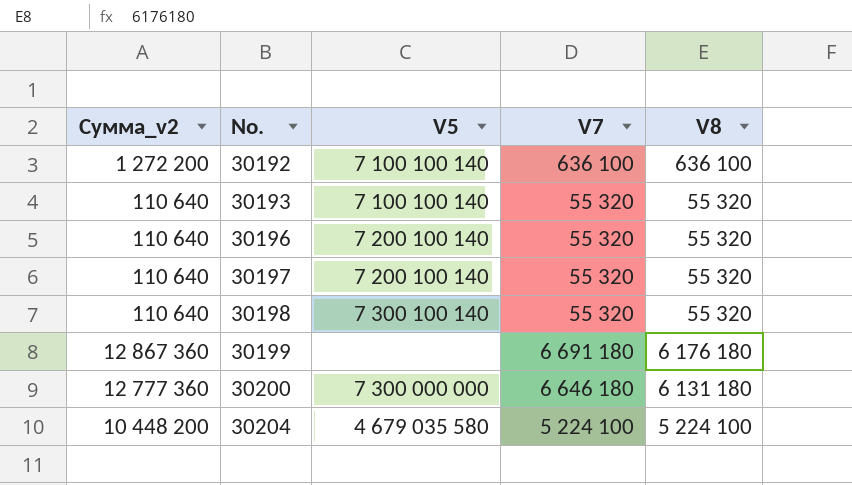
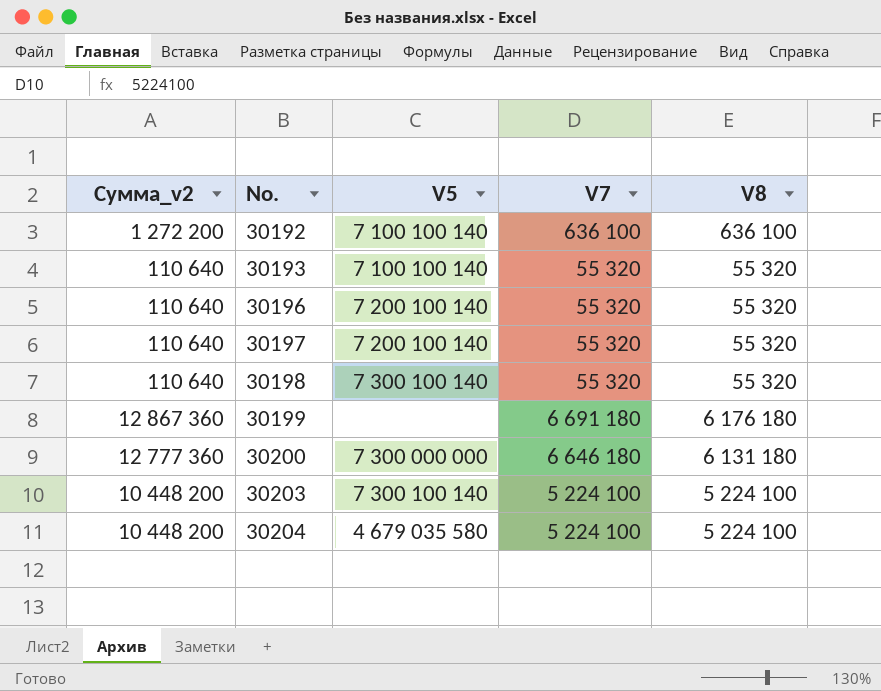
row 30203: none -> 10 448 200 | 7 300 100 140 | 5 224 100 | 5 224 100

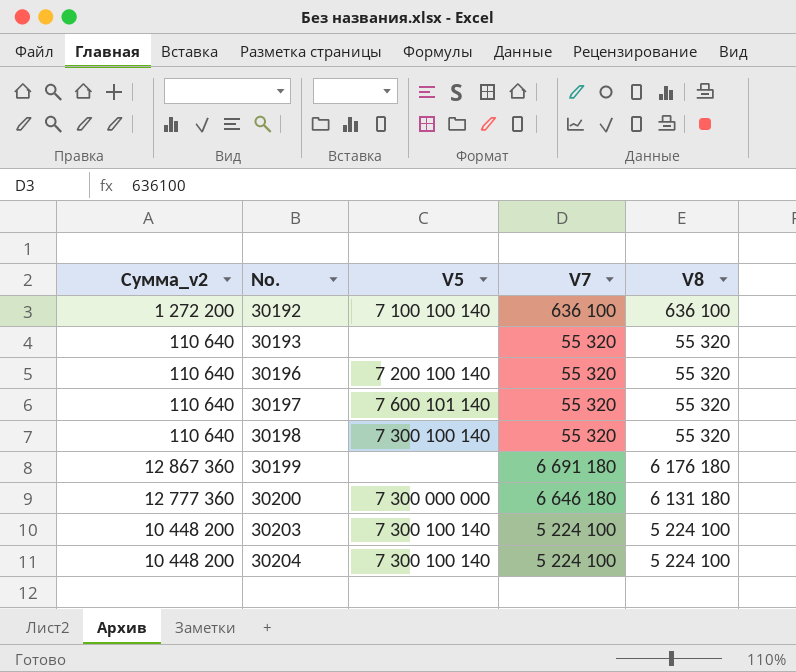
30193 | V5: 7 100 100 140 -> none
30197 | V5: 7 200 100 140 -> 7 600 101 140
30204 | V5: 4 679 035 580 -> 7 300 100 140

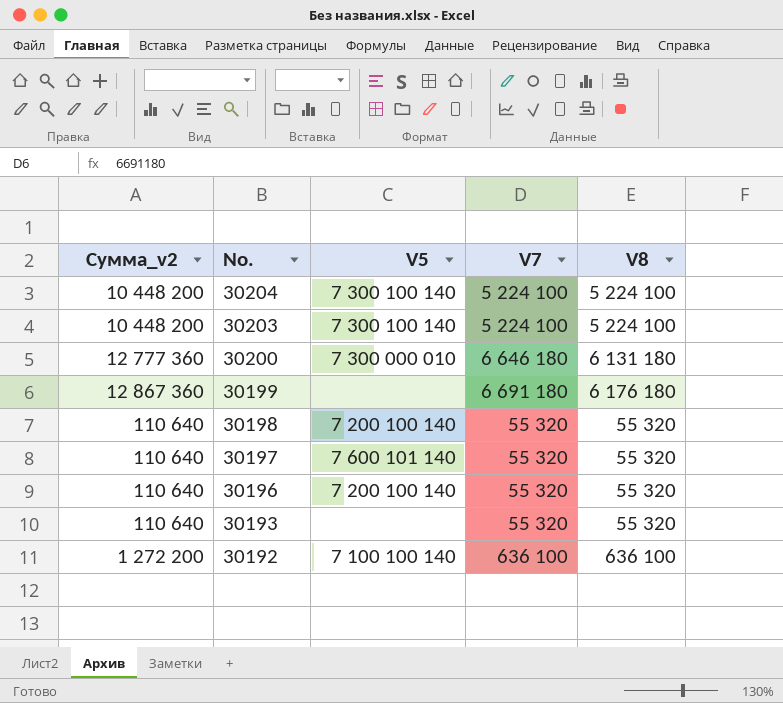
row order: No. ascending -> No. descending
30200 | V5: 7 300 000 000 -> 7 300 000 010
30198 | V5: 7 300 100 140 -> 7 200 100 140

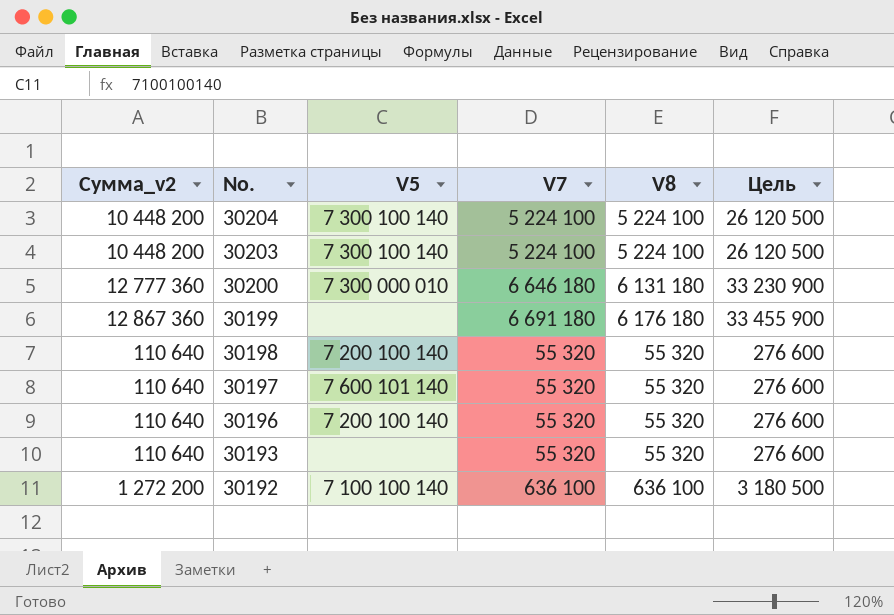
column Цель | formula: none -> [V7] * 5

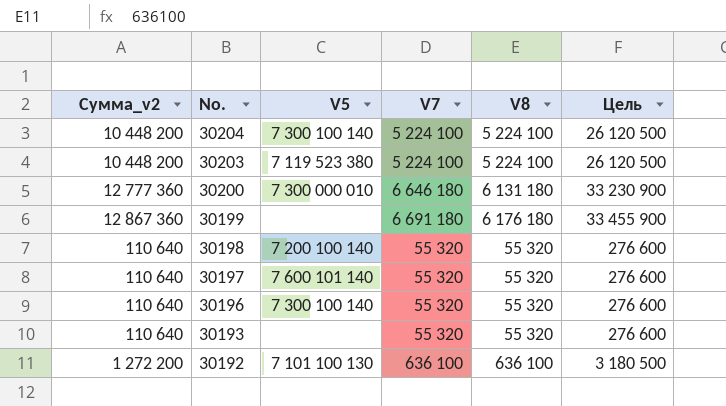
30203 | V5: 7 300 100 140 -> 7 119 523 380
30196 | V5: 7 200 100 140 -> 7 300 100 140
30192 | V5: 7 100 100 140 -> 7 101 100 130

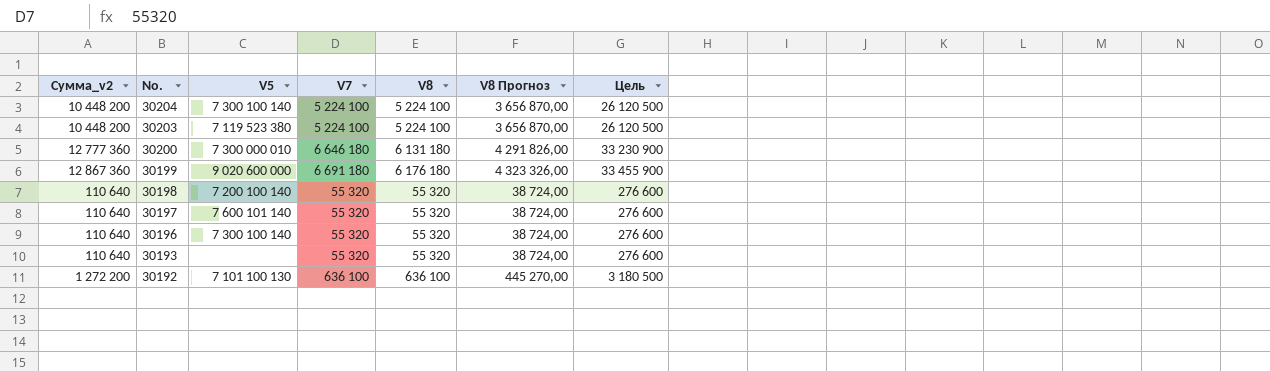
column V8 Прогноз | formula: none -> [V8] * 0,7
30199 | V5: none -> 9 020 600 000

